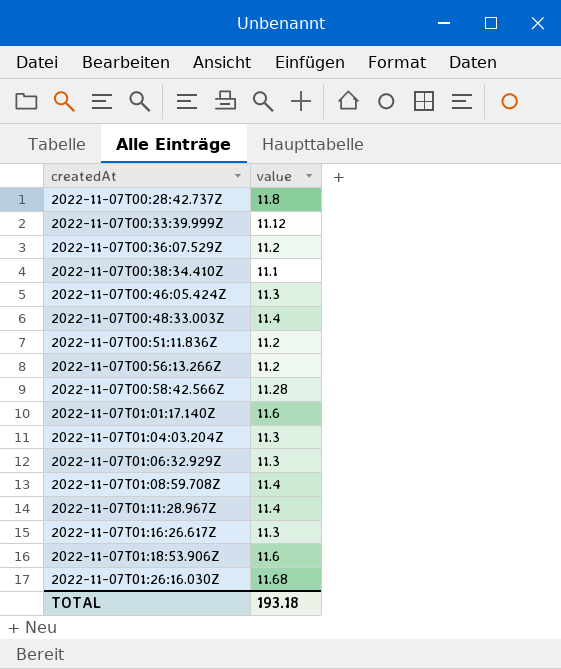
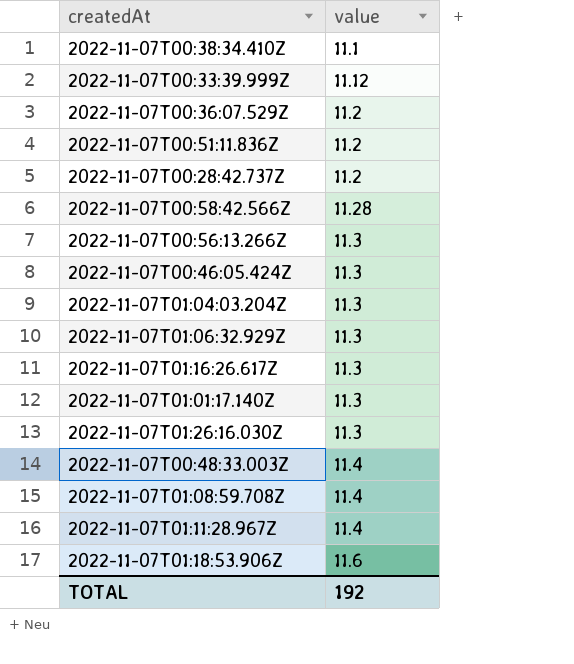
row order: createdAt ascending -> value ascending
2022-11-07T00:28:42.737Z | value: 11.8 -> 11.2
2022-11-07T00:56:13.266Z | value: 11.2 -> 11.3
2022-11-07T01:01:17.140Z | value: 11.6 -> 11.3
2022-11-07T01:26:16.030Z | value: 11.68 -> 11.3
TOTAL | value: 193.18 -> 192

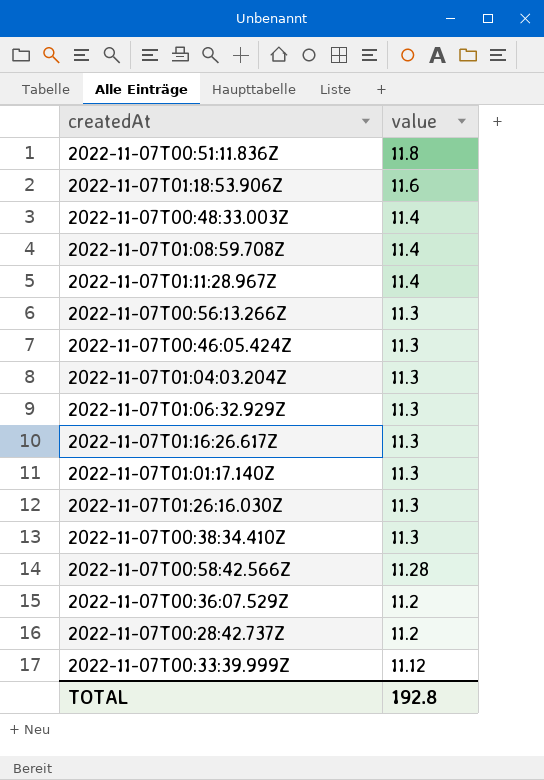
row order: value ascending -> value descending
2022-11-07T00:51:11.836Z | value: 11.2 -> 11.8
2022-11-07T00:38:34.410Z | value: 11.1 -> 11.3
TOTAL | value: 192 -> 192.8

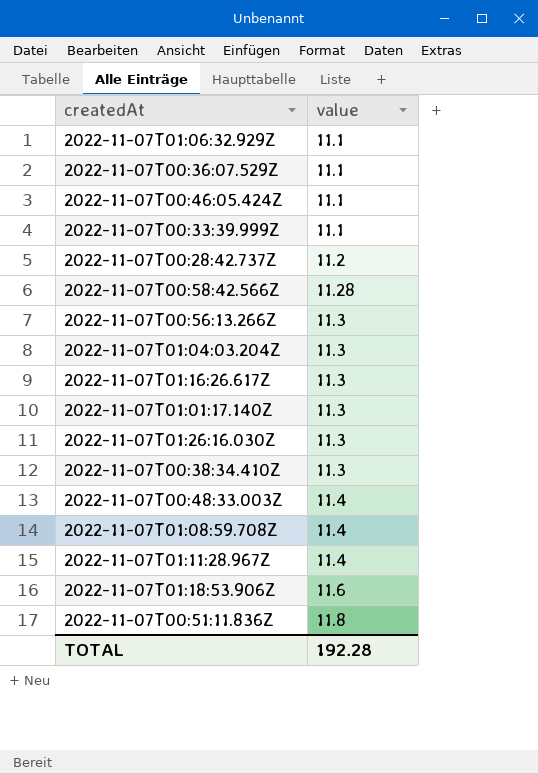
row order: value descending -> value ascending
2022-11-07T01:06:32.929Z | value: 11.3 -> 11.1
2022-11-07T00:36:07.529Z | value: 11.2 -> 11.1
2022-11-07T00:46:05.424Z | value: 11.3 -> 11.1
2022-11-07T00:33:39.999Z | value: 11.12 -> 11.1
TOTAL | value: 192.8 -> 192.28

